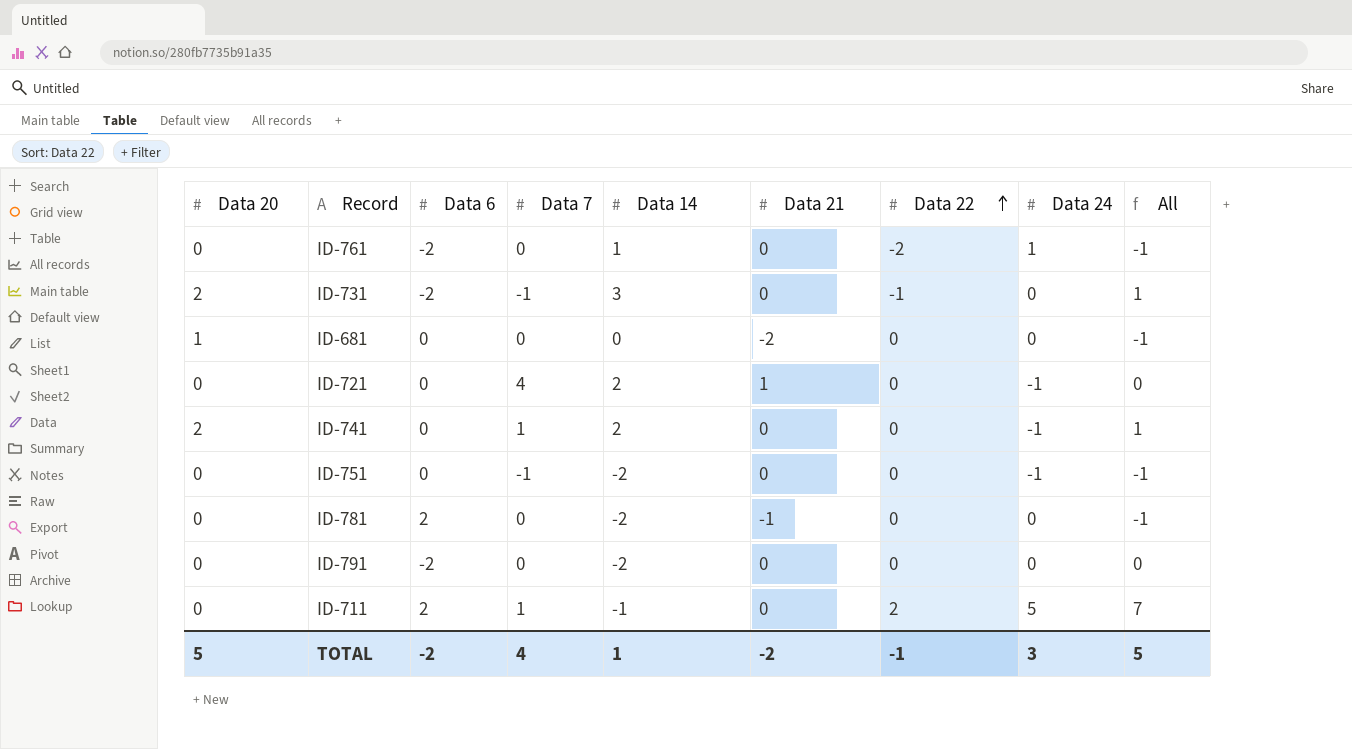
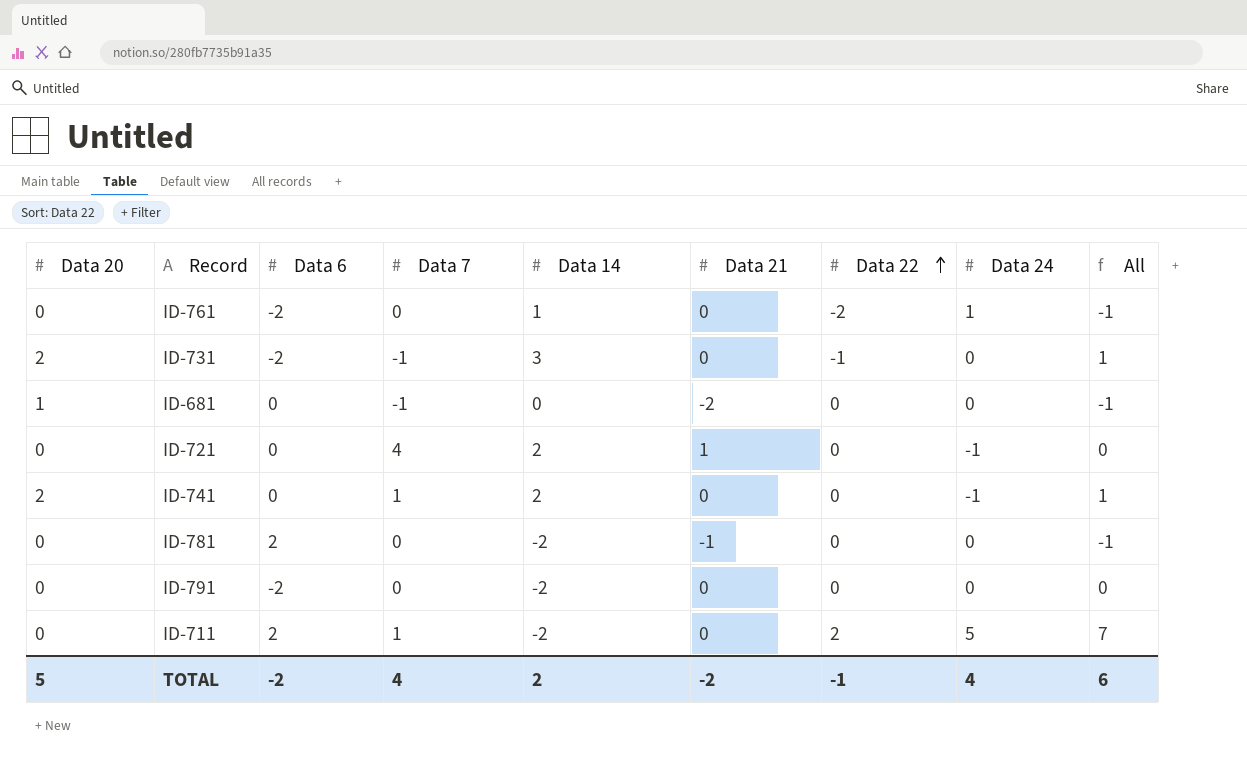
row ID-751: 0 | 0 | -1 | -2 | 0 | 0 | -1 | -1 -> none
ID-681 | Data 7: 0 -> -1
ID-711 | Data 14: -1 -> -2
TOTAL | Data 14: 1 -> 2
TOTAL | Data 24: 3 -> 4
TOTAL | All: 5 -> 6

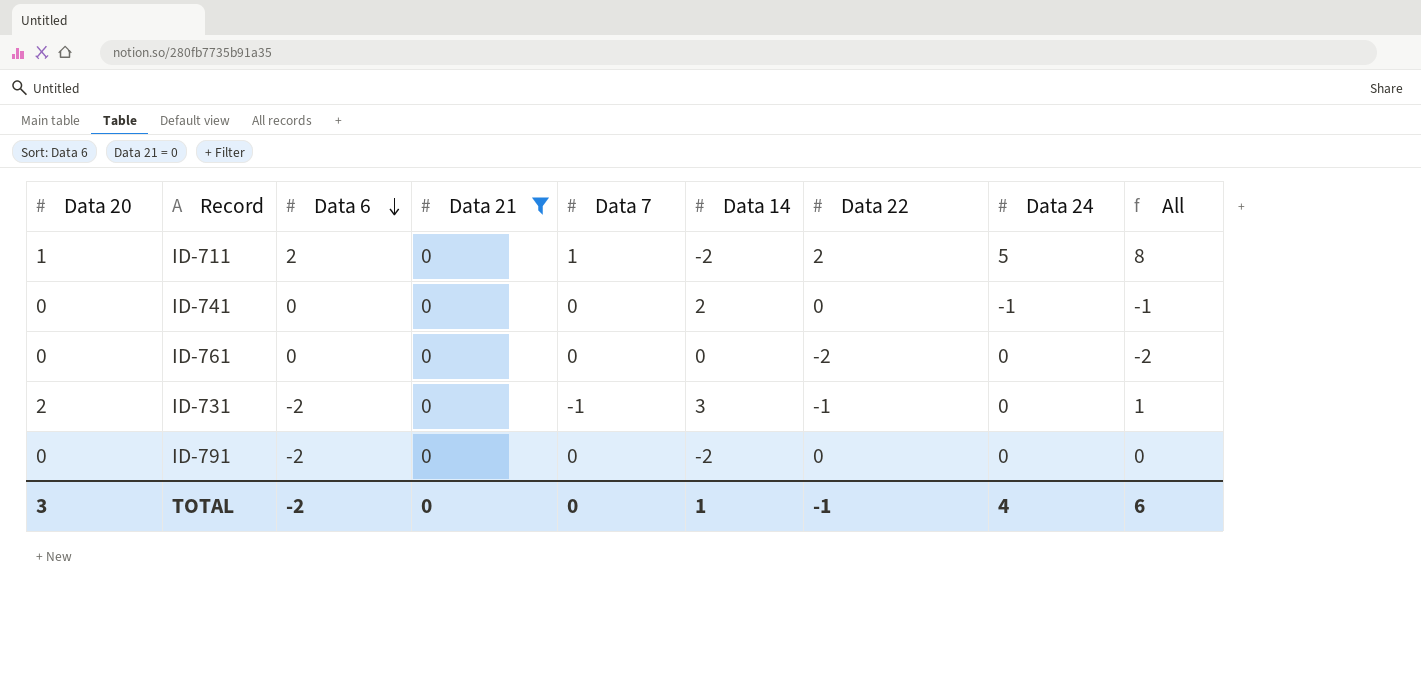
filter: none -> Data 21 = 0
row order: Data 22 ascending -> Data 6 descending
column Data 21 | position: 6 -> 4
ID-711 | Data 20: 0 -> 1
ID-711 | All: 7 -> 8
ID-741 | Data 20: 2 -> 0
ID-741 | Data 7: 1 -> 0
ID-741 | All: 1 -> -1
ID-761 | Data 6: -2 -> 0
ID-761 | Data 14: 1 -> 0
ID-761 | Data 24: 1 -> 0
ID-761 | All: -1 -> -2
TOTAL | Data 20: 5 -> 3
TOTAL | Data 21: -2 -> 0
TOTAL | Data 7: 4 -> 0
TOTAL | Data 14: 2 -> 1

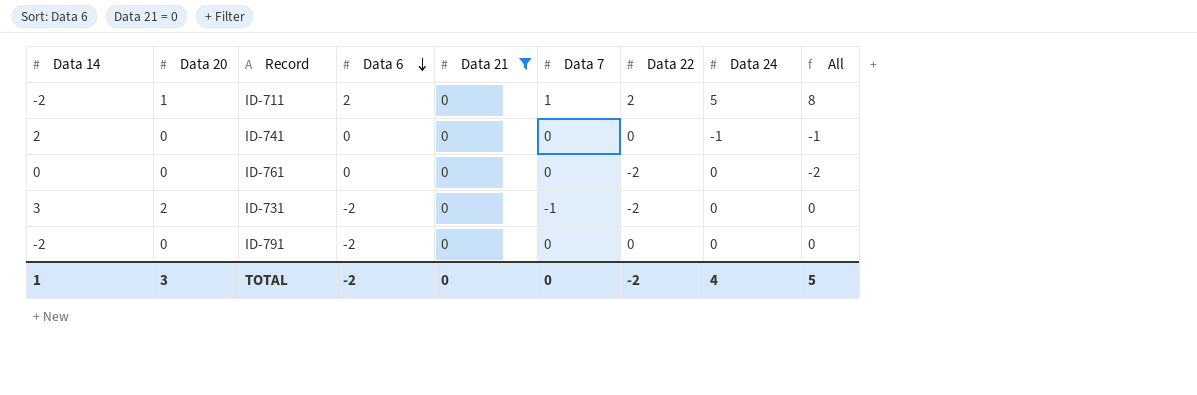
column Data 14 | position: 6 -> 1
ID-731 | Data 22: -1 -> -2
ID-731 | All: 1 -> 0
TOTAL | Data 22: -1 -> -2
TOTAL | All: 6 -> 5

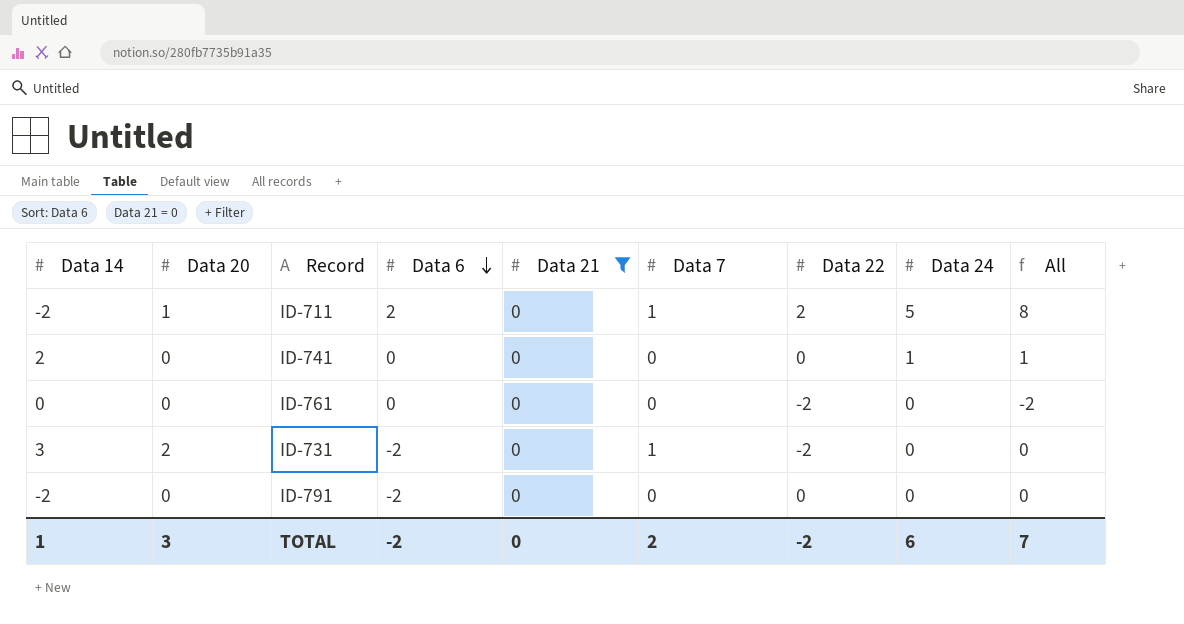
ID-741 | Data 24: -1 -> 1
ID-741 | All: -1 -> 1
ID-731 | Data 7: -1 -> 1
TOTAL | Data 7: 0 -> 2
TOTAL | Data 24: 4 -> 6
TOTAL | All: 5 -> 7

